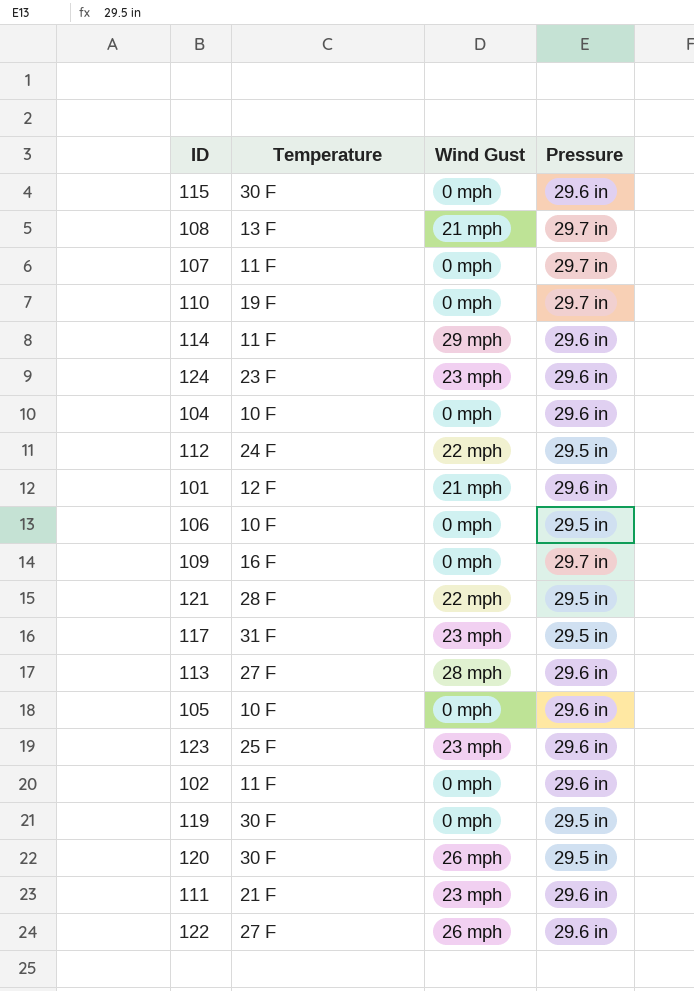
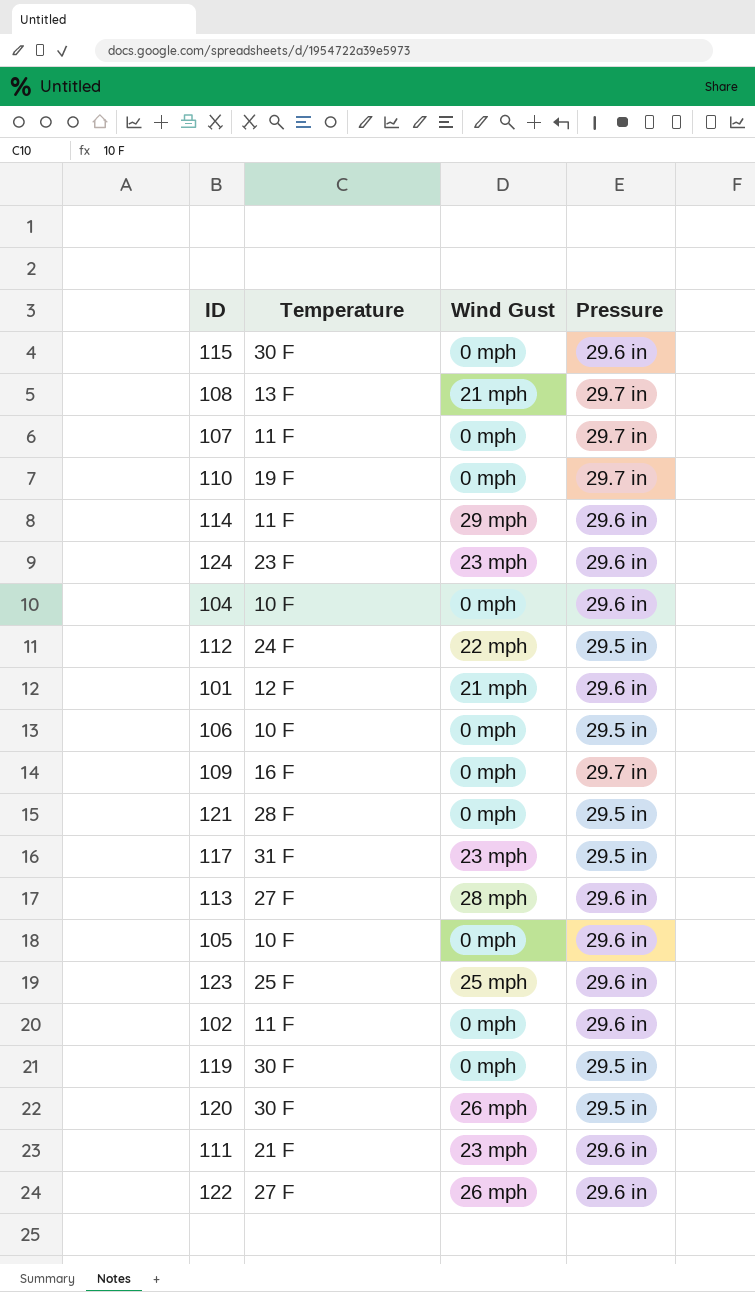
121 | Wind Gust: 22 mph -> 0 mph
123 | Wind Gust: 23 mph -> 25 mph

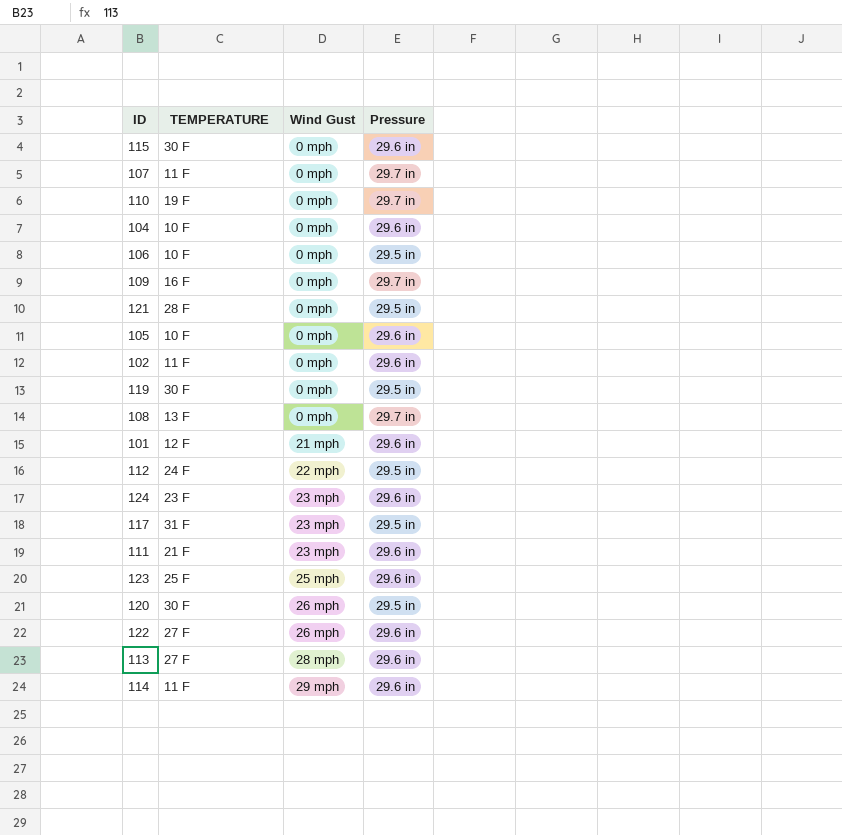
row order: none -> Wind Gust ascending
column name: Temperature -> TEMPERATURE
108 | Wind Gust: 21 mph -> 0 mph

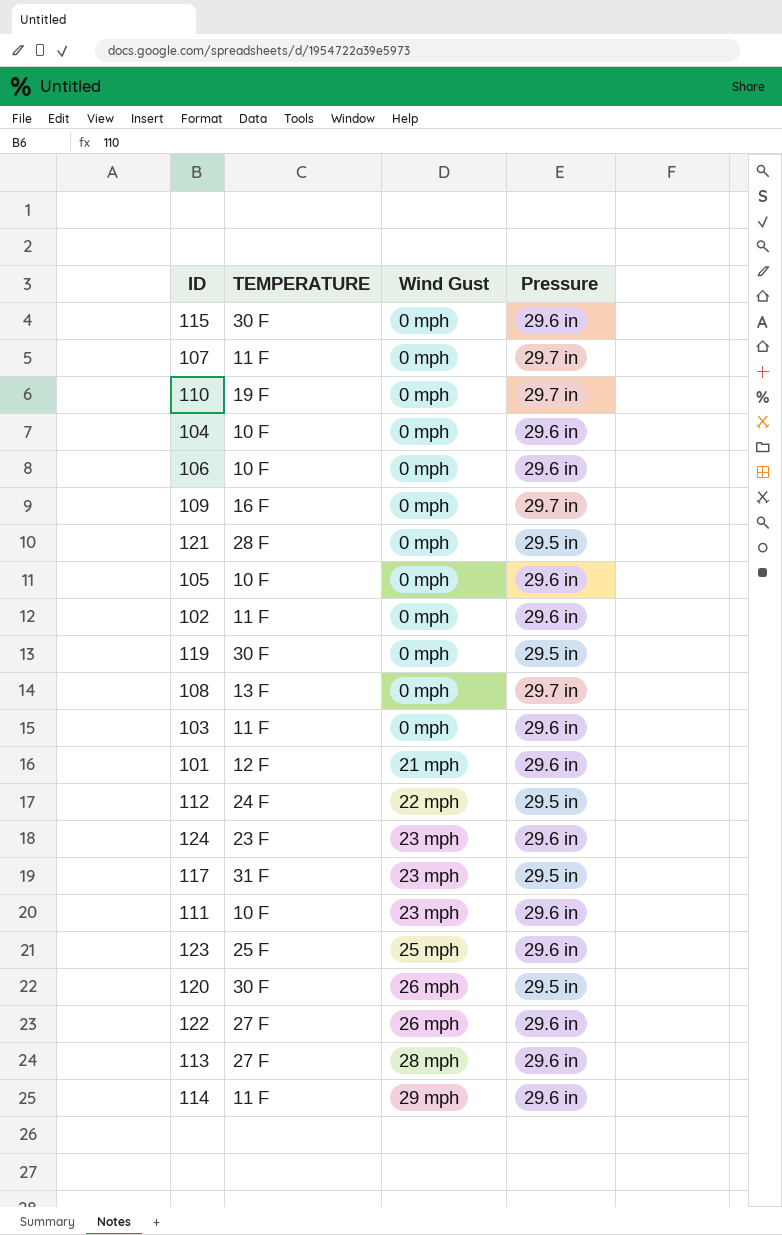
106 | Pressure: 29.5 in -> 29.6 in
row 103: none -> 11 F | 0 mph | 29.6 in
111 | TEMPERATURE: 21 F -> 10 F

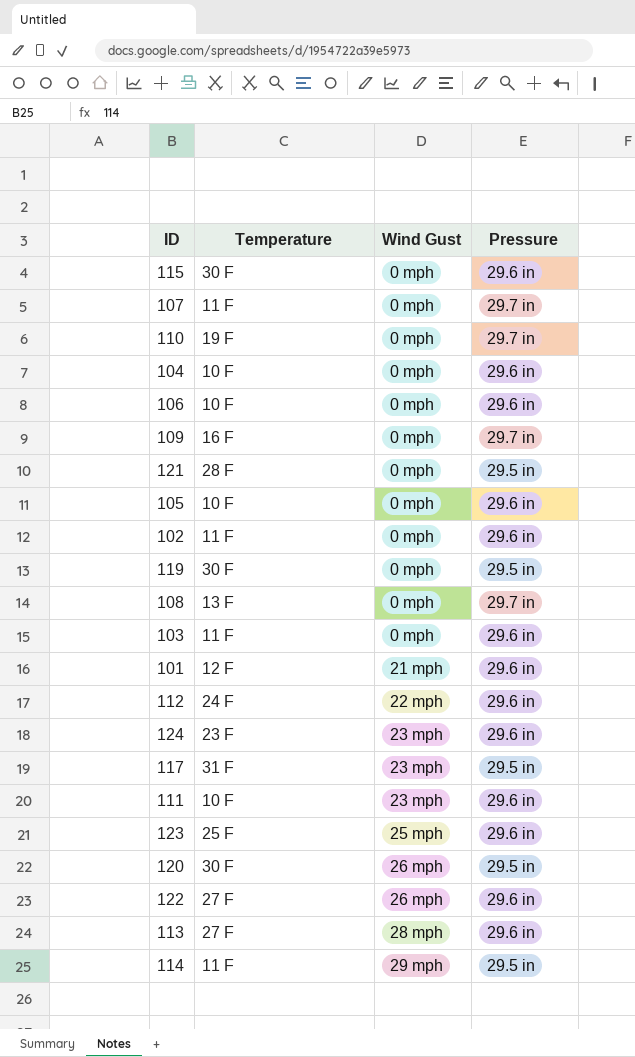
column name: TEMPERATURE -> Temperature
112 | Pressure: 29.5 in -> 29.6 in
114 | Pressure: 29.6 in -> 29.5 in

